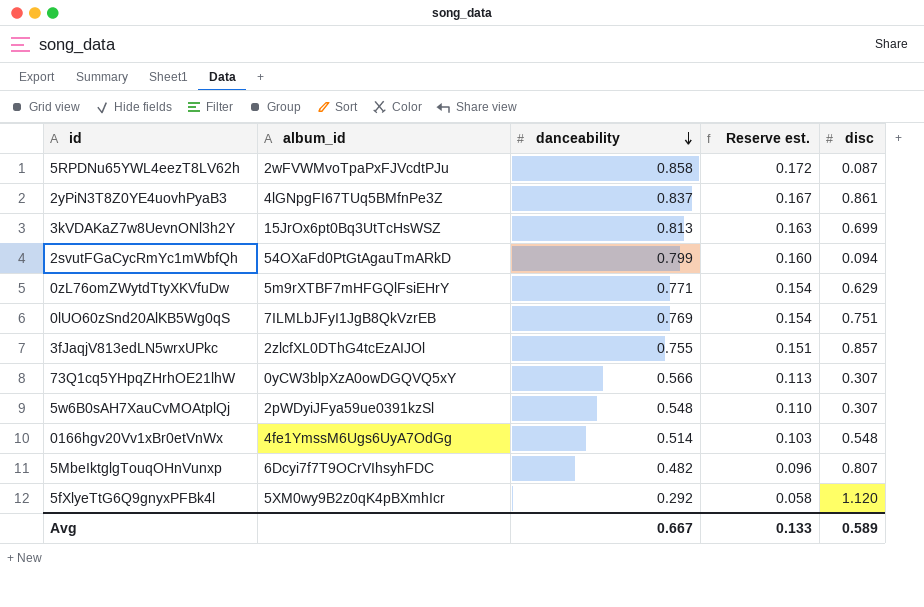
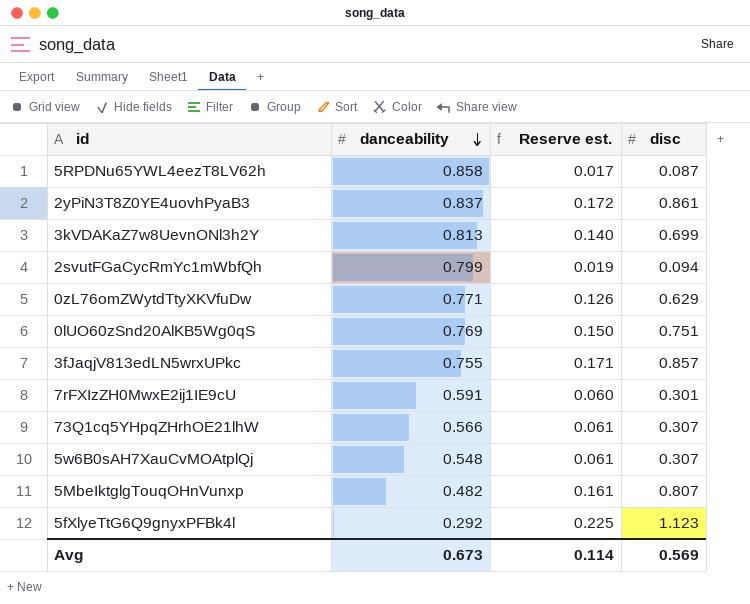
column album_id | position: 2 -> none
column Reserve est. | formula: [danceability] * 0.2 -> [disc] * 0.2
row 0166hgv20Vv1xBr0etVnWx: 4fe1YmssM6Ugs6UyA7OdGg | 0.514 | 0.103 | 0.548 -> none
row 7rFXIzZH0MwxE2ij1IE9cU: none -> 0.591 | 0.060 | 0.301
5fXlyeTtG6Q9gnyxPFBk4l | disc: 1.120 -> 1.123
Avg | danceability: 0.667 -> 0.673
Avg | Reserve est.: 0.133 -> 0.114
Avg | disc: 0.589 -> 0.569

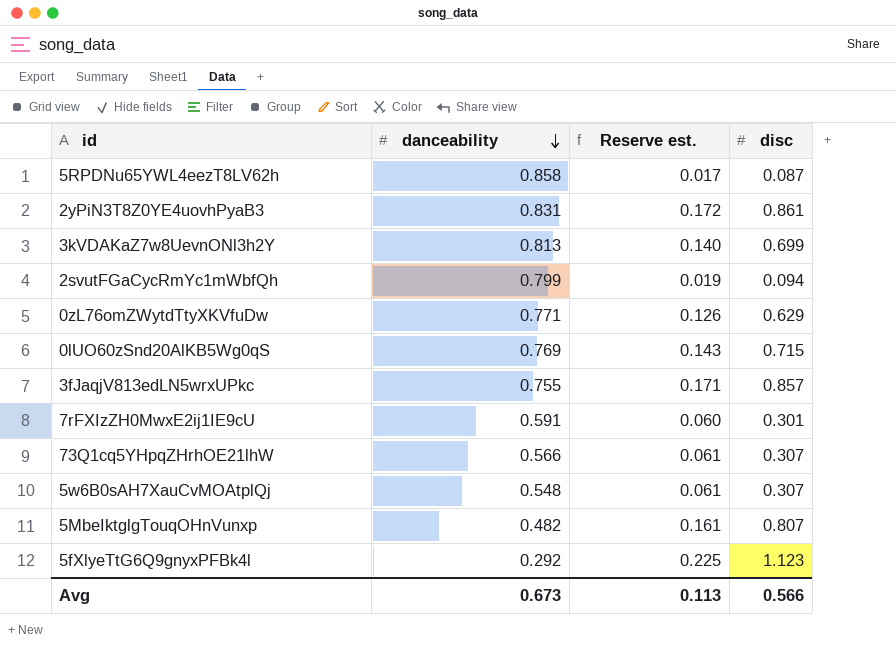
2yPiN3T8Z0YE4uovhPyaB3 | danceability: 0.837 -> 0.831
0lUO60zSnd20AlKB5Wg0qS | Reserve est.: 0.150 -> 0.143
0lUO60zSnd20AlKB5Wg0qS | disc: 0.751 -> 0.715
Avg | Reserve est.: 0.114 -> 0.113
Avg | disc: 0.569 -> 0.566

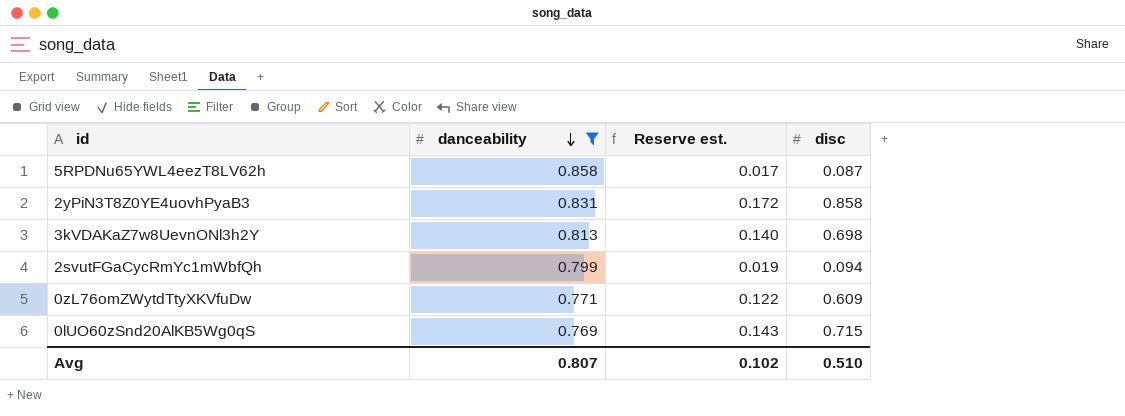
filter: none -> danceability >= 0.769
2yPiN3T8Z0YE4uovhPyaB3 | disc: 0.861 -> 0.858
3kVDAKaZ7w8UevnONl3h2Y | disc: 0.699 -> 0.698
0zL76omZWytdTtyXKVfuDw | Reserve est.: 0.126 -> 0.122
0zL76omZWytdTtyXKVfuDw | disc: 0.629 -> 0.609
Avg | danceability: 0.673 -> 0.807
Avg | Reserve est.: 0.113 -> 0.102
Avg | disc: 0.566 -> 0.510

